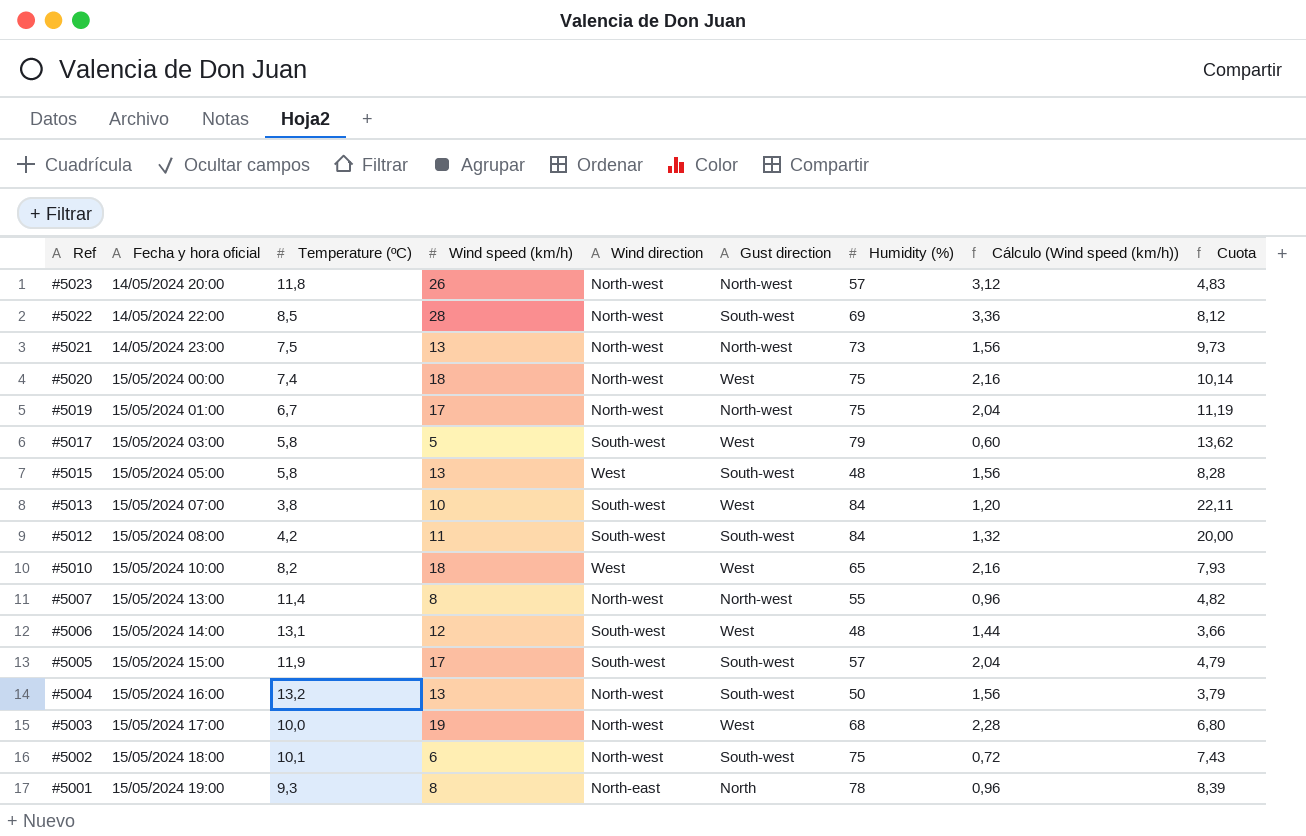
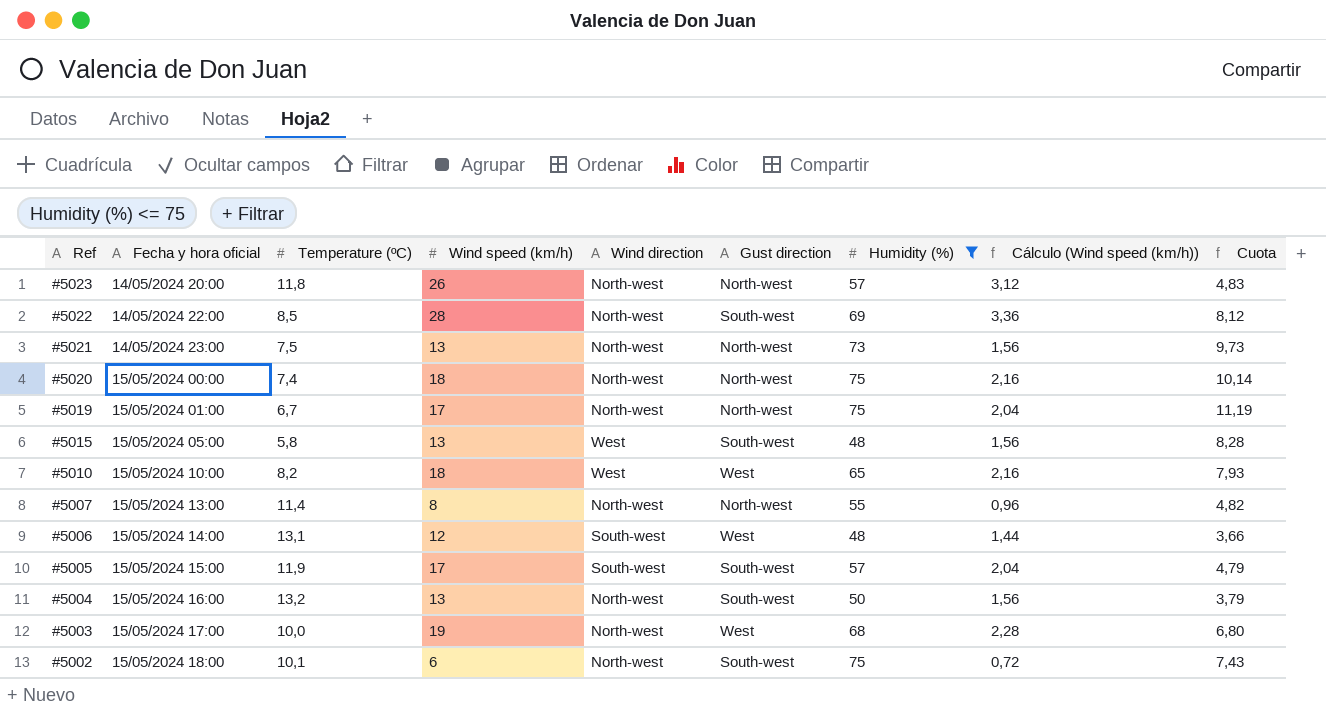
filter: none -> Humidity (%) <= 75
#5020 | Gust direction: West -> North-west

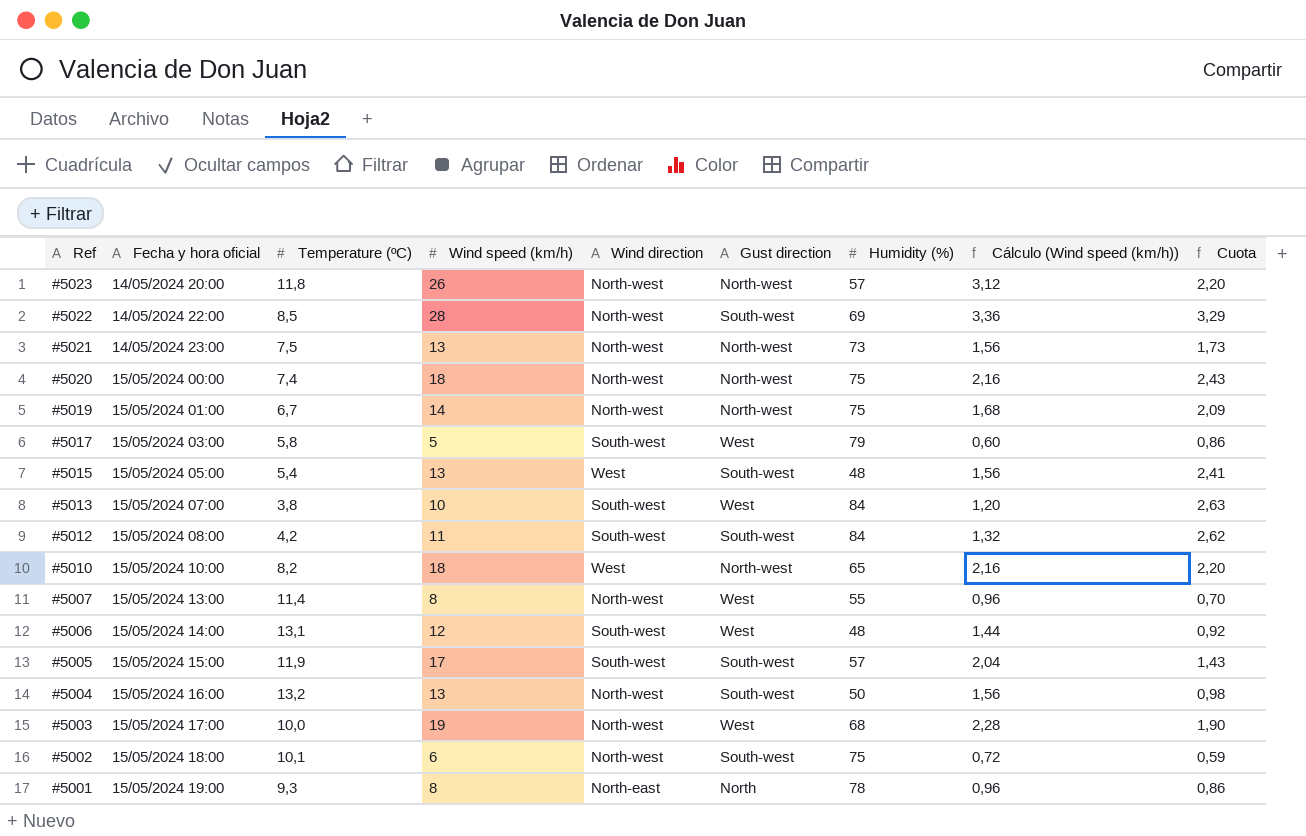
filter: Humidity (%) <= 75 -> none
column Cuota | formula: [Humidity (%)] / [Temperature (ºC)] -> [Wind speed (km/h)] / [Temperature (ºC)]
#5019 | Wind speed (km/h): 17 -> 14
#5019 | Cálculo (Wind speed (km/h)): 2,04 -> 1,68
#5015 | Temperature (ºC): 5,8 -> 5,4
#5010 | Gust direction: West -> North-west
#5007 | Gust direction: North-west -> West

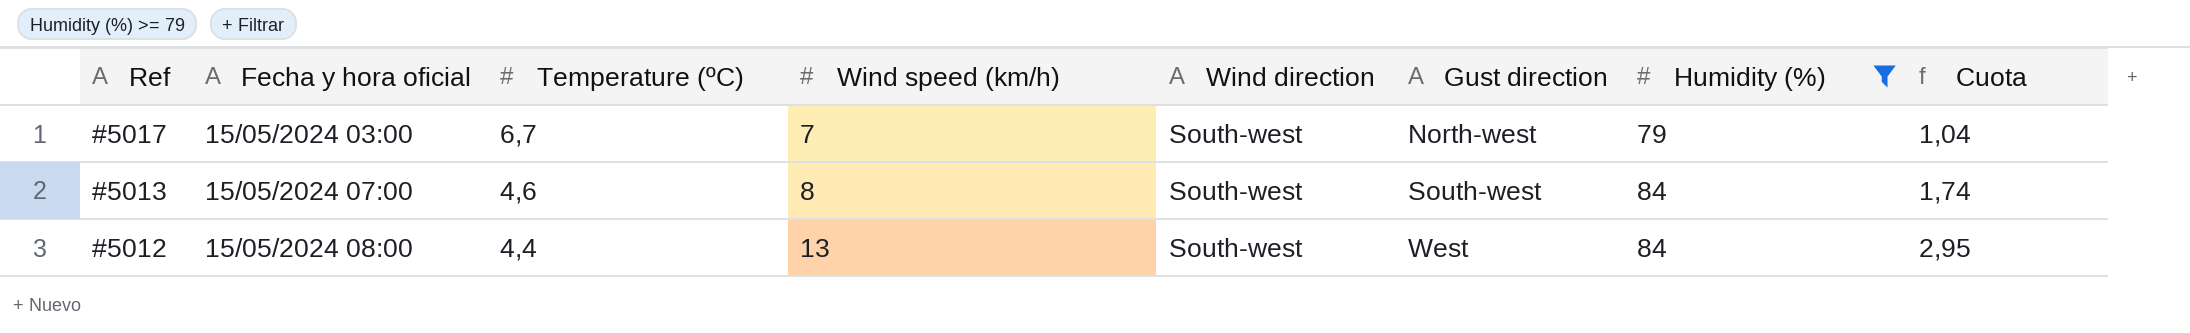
filter: none -> Humidity (%) >= 79
column Cálculo (Wind speed (km/h)) | formula: [Wind speed (km/h)] * 0,12 -> none
#5017 | Temperature (ºC): 5,8 -> 6,7
#5017 | Wind speed (km/h): 5 -> 7
#5017 | Gust direction: West -> North-west
#5017 | Cuota: 0,86 -> 1,04
#5013 | Temperature (ºC): 3,8 -> 4,6
#5013 | Wind speed (km/h): 10 -> 8
#5013 | Gust direction: West -> South-west
#5013 | Cuota: 2,63 -> 1,74
#5012 | Temperature (ºC): 4,2 -> 4,4
#5012 | Wind speed (km/h): 11 -> 13
#5012 | Gust direction: South-west -> West
#5012 | Cuota: 2,62 -> 2,95

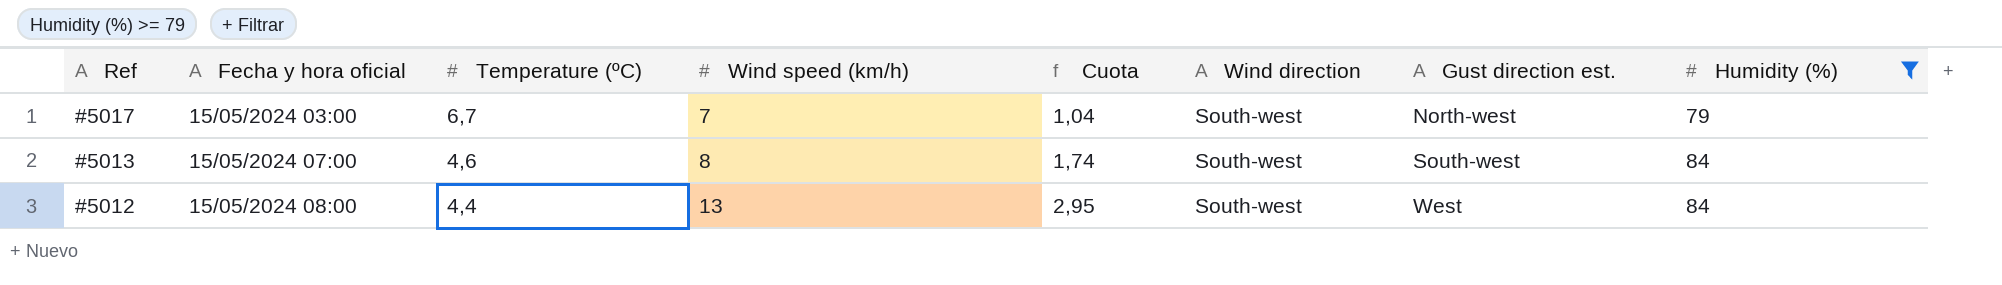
column Cuota | position: 8 -> 5
column name: Gust direction -> Gust direction est.

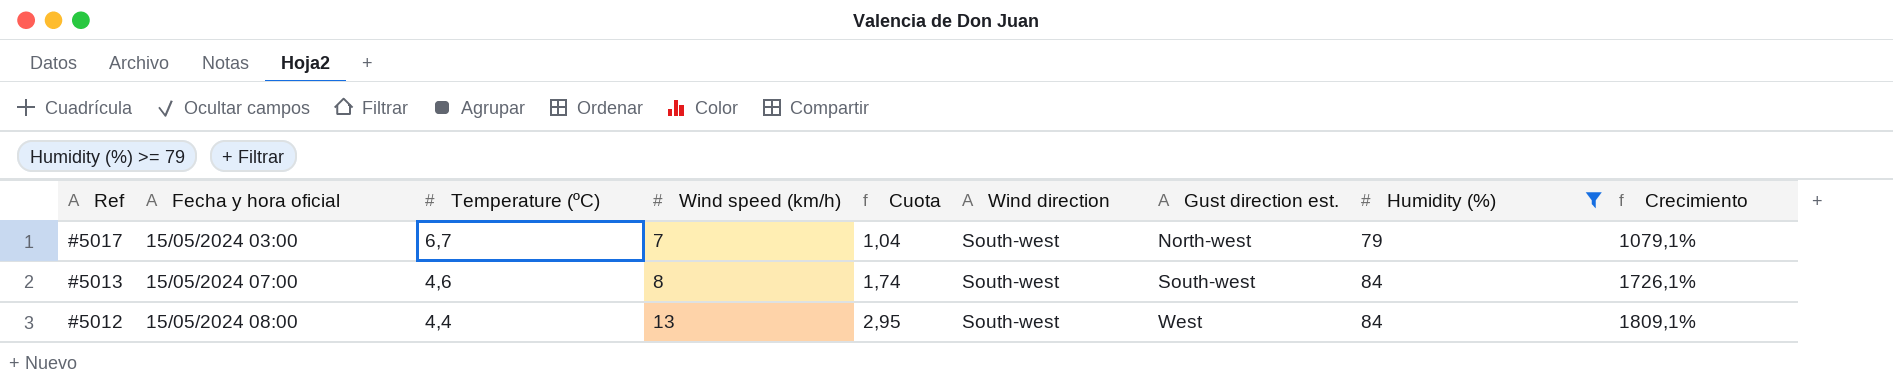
column Crecimiento | formula: none -> ([Humidity (%)] - [Temperature (ºC)]) / [Temperature (ºC)]

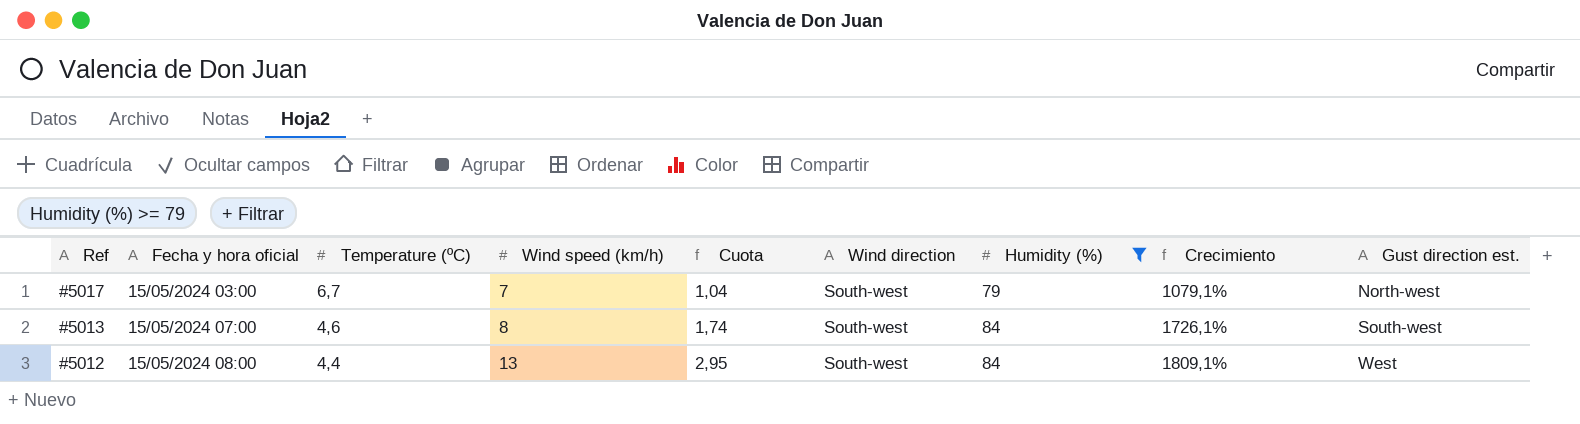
column Gust direction est. | position: 7 -> 9

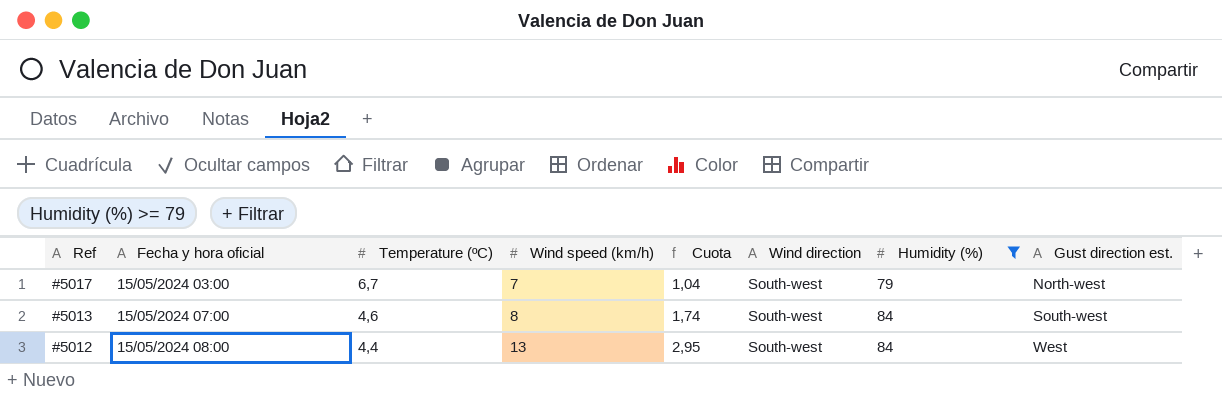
column Crecimiento | formula: ([Humidity (%)] - [Temperature (ºC)]) / [Temperature (ºC)] -> none

